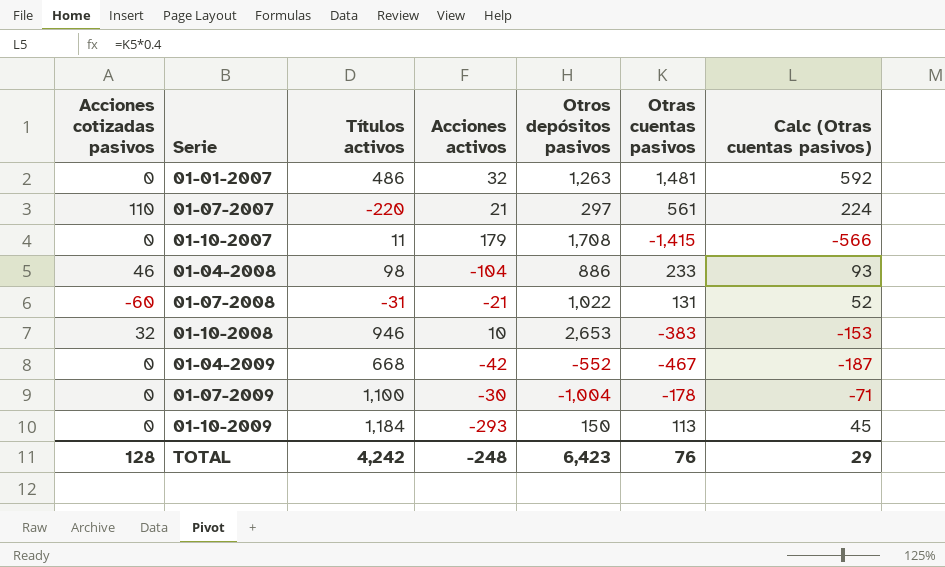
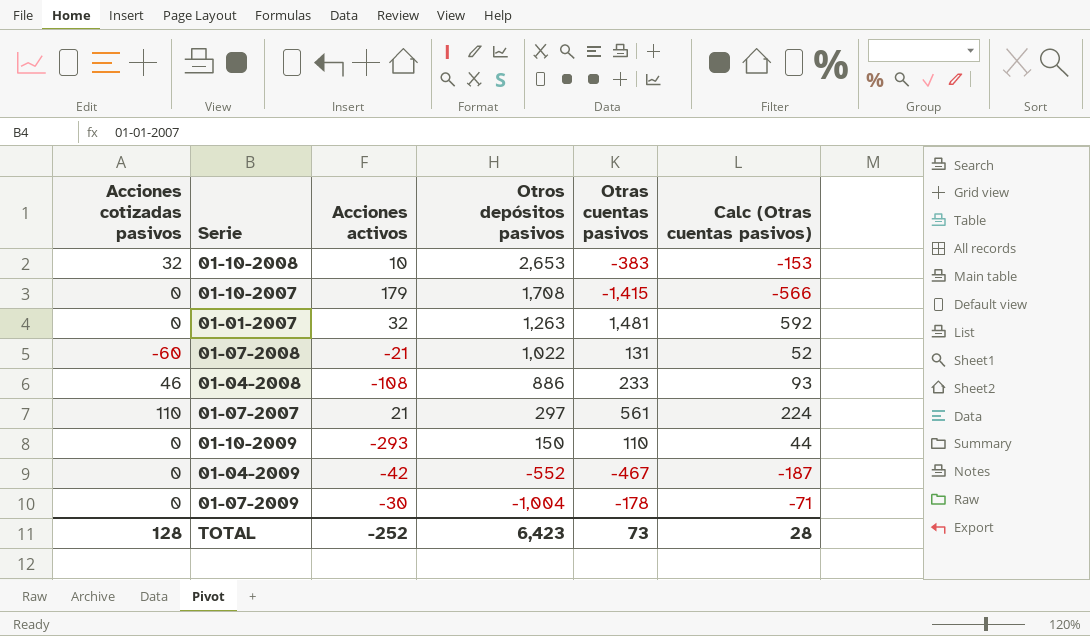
row order: none -> Otros depósitos pasivos descending
column Títulos activos | position: 3 -> none
01-04-2008 | Acciones activos: -104 -> -108
01-10-2009 | Otras cuentas pasivos: 113 -> 110
01-10-2009 | Calc (Otras cuentas pasivos): 45 -> 44
TOTAL | Acciones activos: -248 -> -252
TOTAL | Otras cuentas pasivos: 76 -> 73
TOTAL | Calc (Otras cuentas pasivos): 29 -> 28

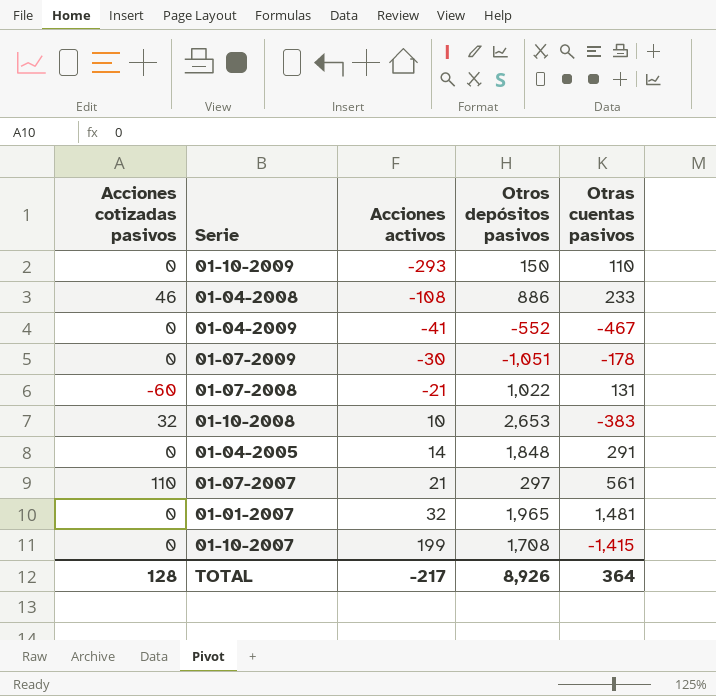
row order: Otros depósitos pasivos descending -> Acciones activos ascending
column Calc (Otras cuentas pasivos) | formula: [Otras cuentas pasivos] * 0.4 -> none
01-04-2009 | Acciones activos: -42 -> -41
01-07-2009 | Otros depósitos pasivos: -1,004 -> -1,051
row 01-04-2005: none -> 0 | 14 | 1,848 | 291
01-01-2007 | Otros depósitos pasivos: 1,263 -> 1,965
01-10-2007 | Acciones activos: 179 -> 199
TOTAL | Acciones activos: -252 -> -217
TOTAL | Otros depósitos pasivos: 6,423 -> 8,926
TOTAL | Otras cuentas pasivos: 73 -> 364

